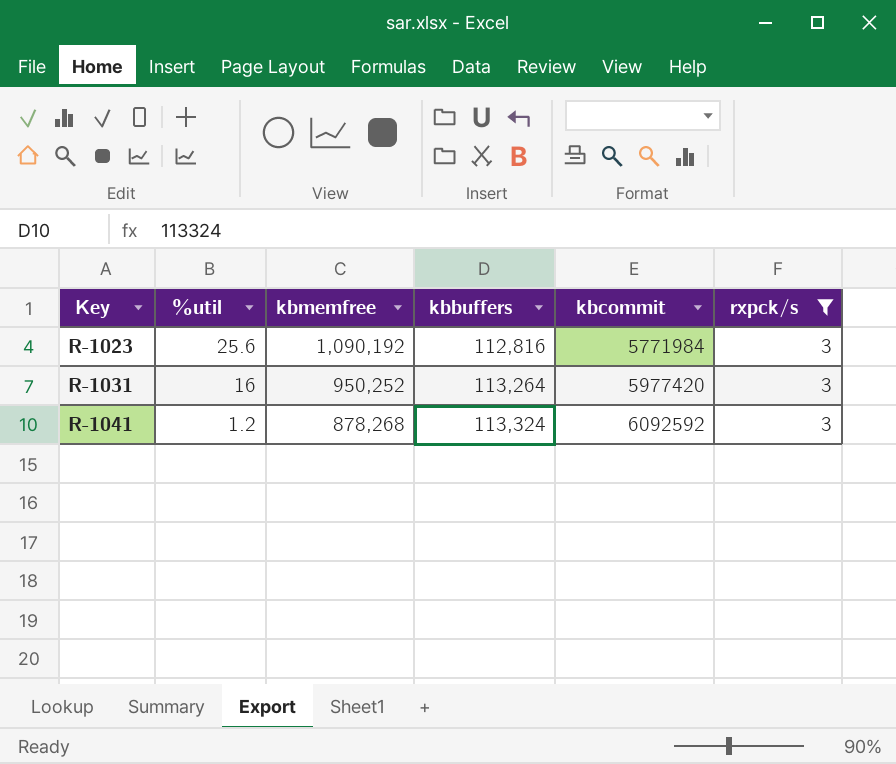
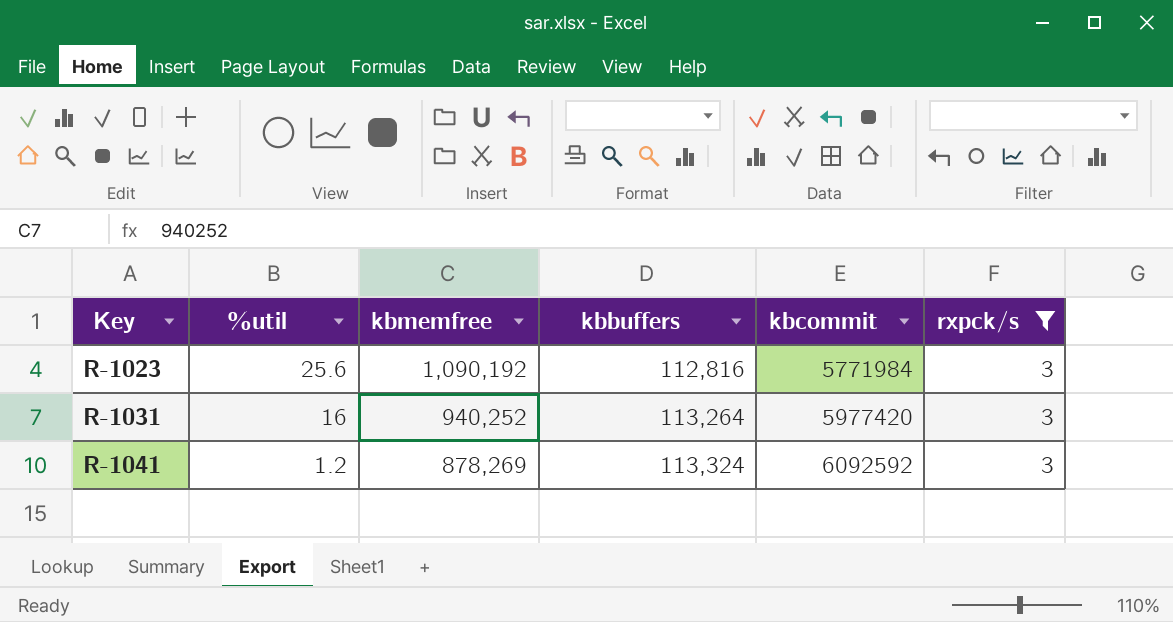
R-1031 | kbmemfree: 950,252 -> 940,252
R-1041 | kbmemfree: 878,268 -> 878,269

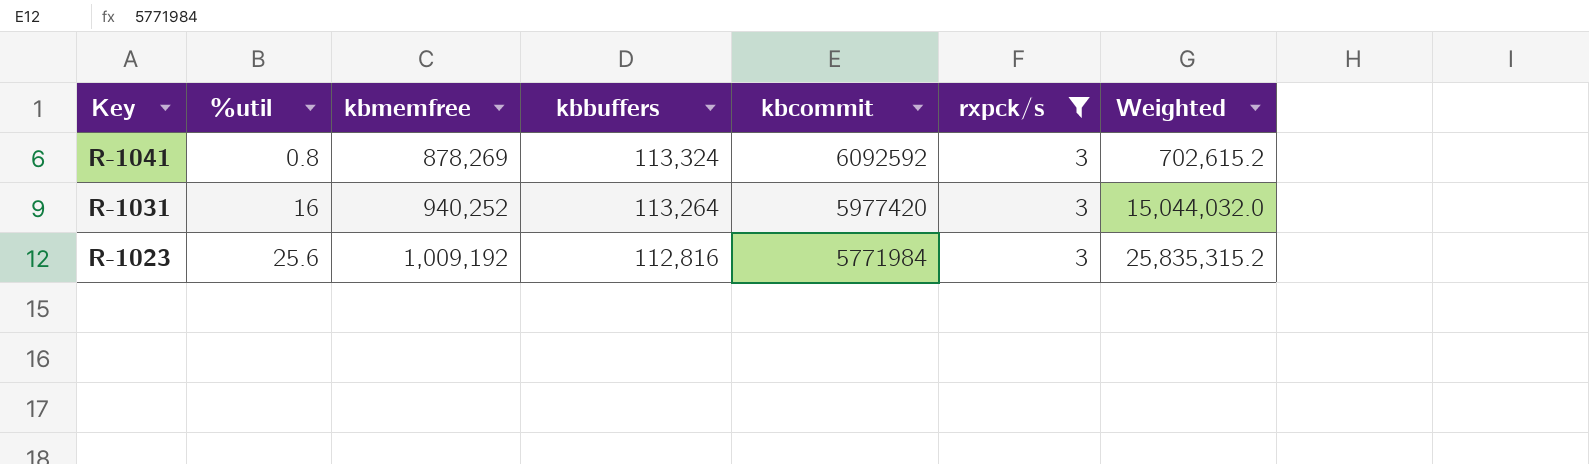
row order: Key ascending -> Key descending
column Weighted | formula: none -> [%util] * [kbmemfree]
R-1041 | %util: 1.2 -> 0.8
R-1023 | kbmemfree: 1,090,192 -> 1,009,192

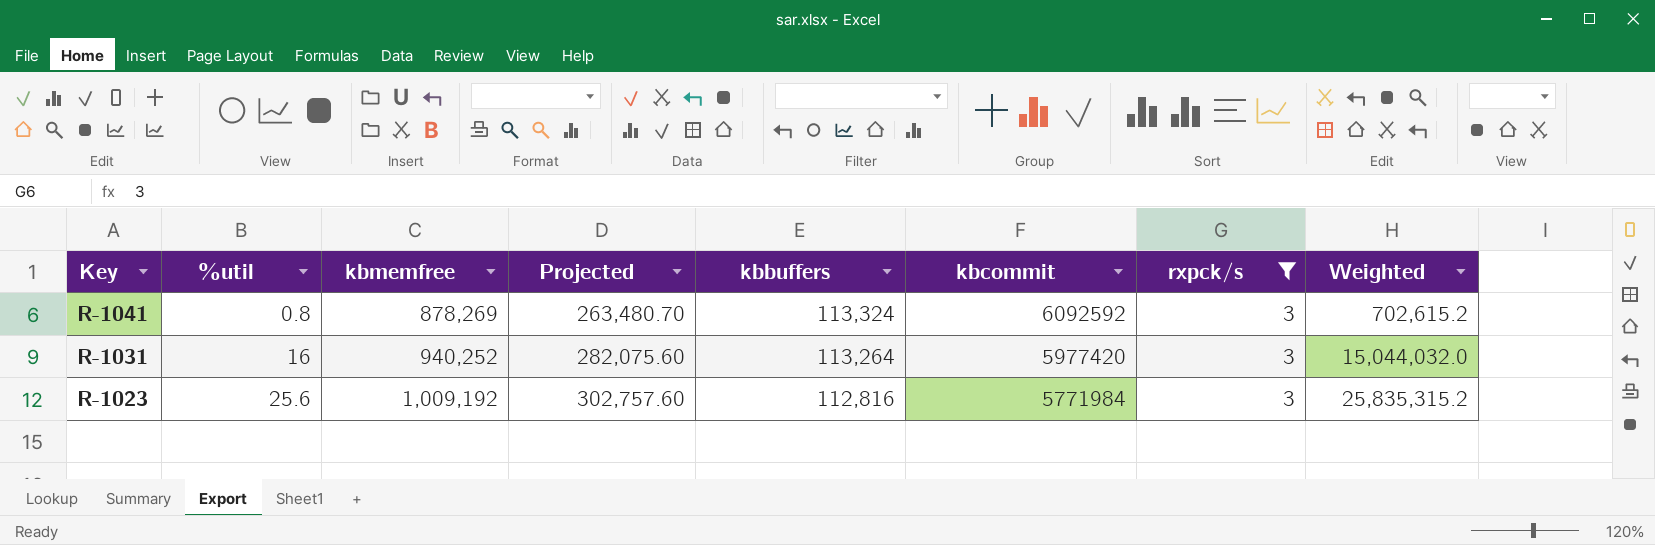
column Projected | formula: none -> [kbmemfree] * 0.3

